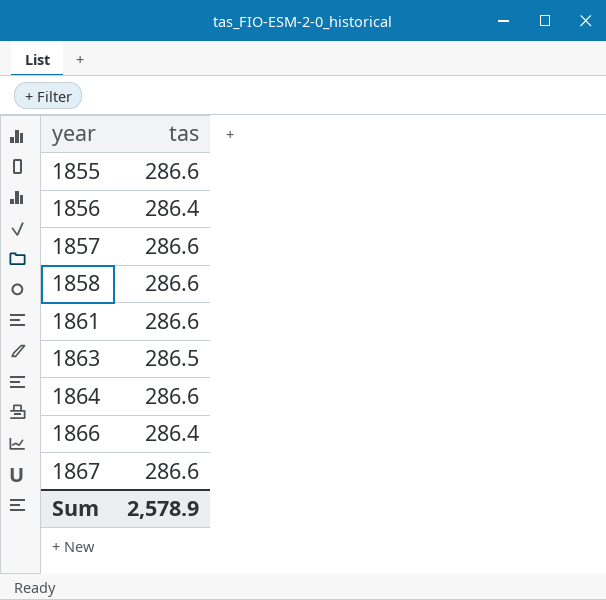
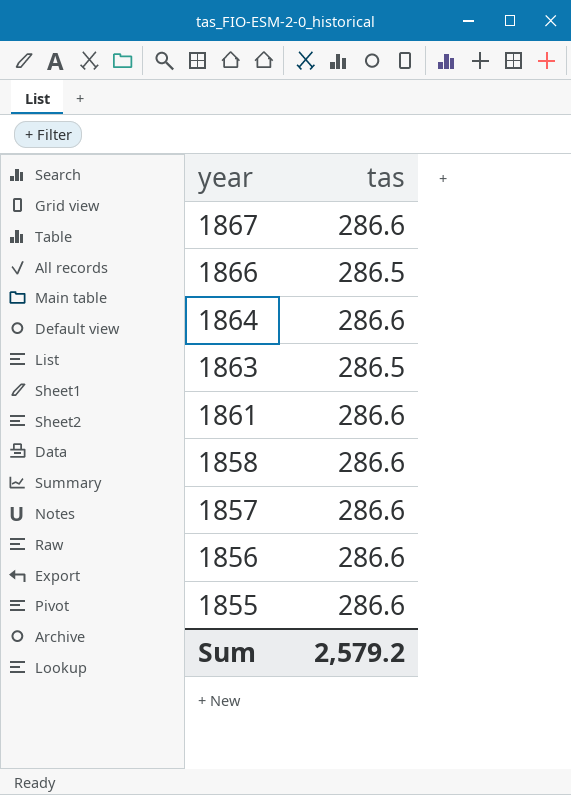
row order: year ascending -> year descending
1866 | tas: 286.4 -> 286.5
1856 | tas: 286.4 -> 286.6
Sum | tas: 2,578.9 -> 2,579.2

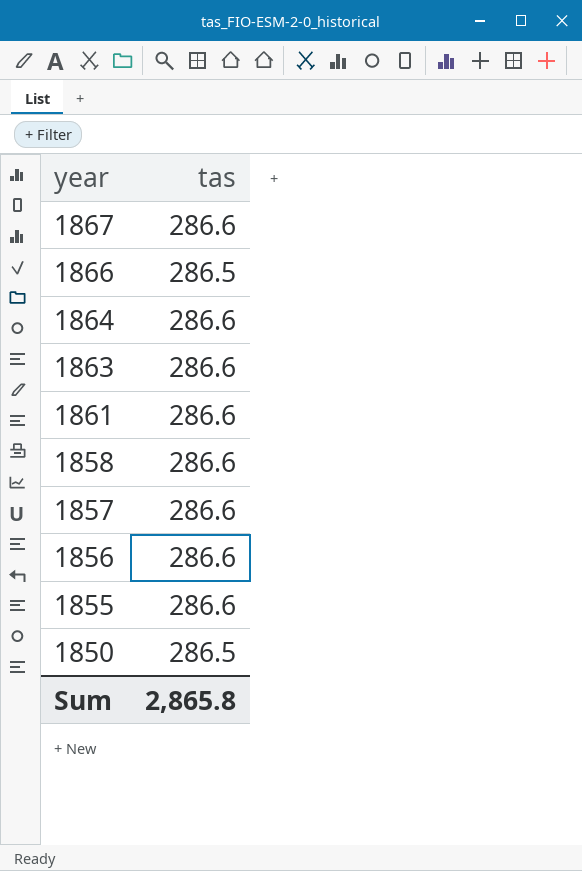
1863 | tas: 286.5 -> 286.6
row 1850: none -> 286.5
Sum | tas: 2,579.2 -> 2,865.8

